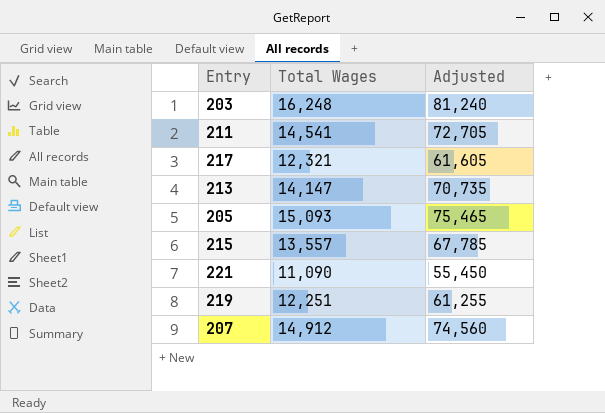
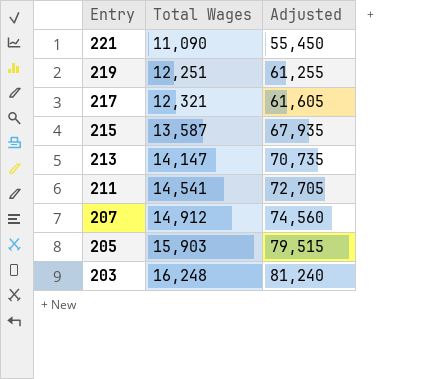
row order: none -> Entry descending
215 | Total Wages: 13,557 -> 13,587
215 | Adjusted: 67,785 -> 67,935
205 | Total Wages: 15,093 -> 15,903
205 | Adjusted: 75,465 -> 79,515

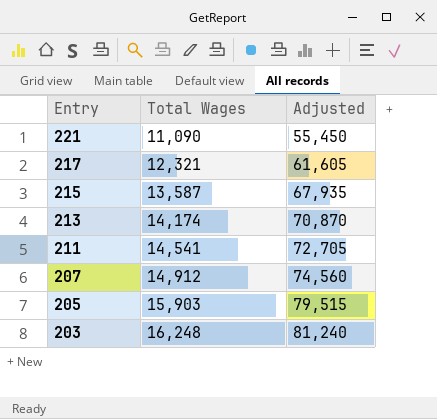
row 219: 12,251 | 61,255 -> none
213 | Total Wages: 14,147 -> 14,174
213 | Adjusted: 70,735 -> 70,870

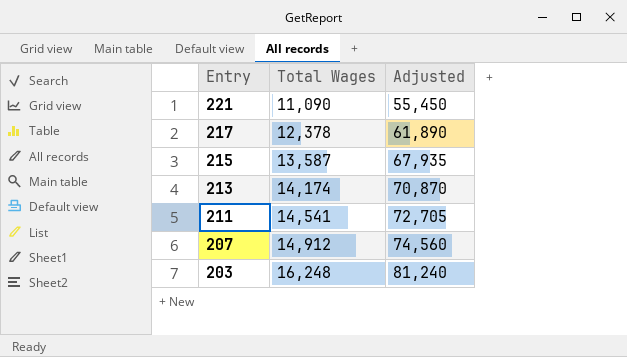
row 205: 15,903 | 79,515 -> none
217 | Total Wages: 12,321 -> 12,378
217 | Adjusted: 61,605 -> 61,890

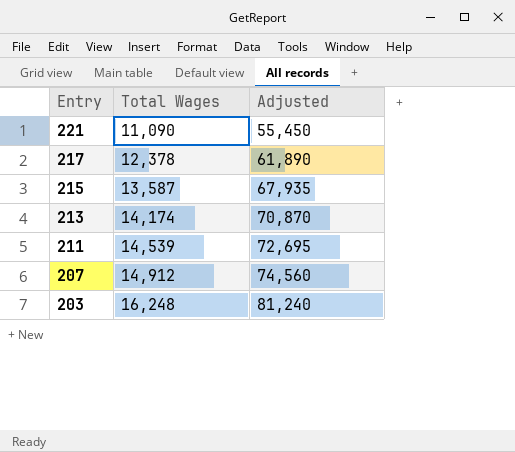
211 | Total Wages: 14,541 -> 14,539
211 | Adjusted: 72,705 -> 72,695

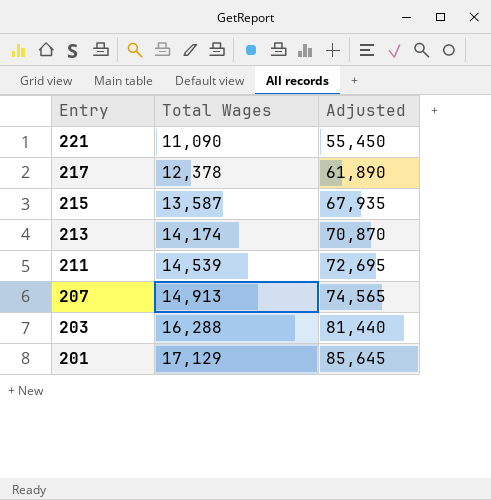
207 | Total Wages: 14,912 -> 14,913
207 | Adjusted: 74,560 -> 74,565
203 | Total Wages: 16,248 -> 16,288
203 | Adjusted: 81,240 -> 81,440
row 201: none -> 17,129 | 85,645

